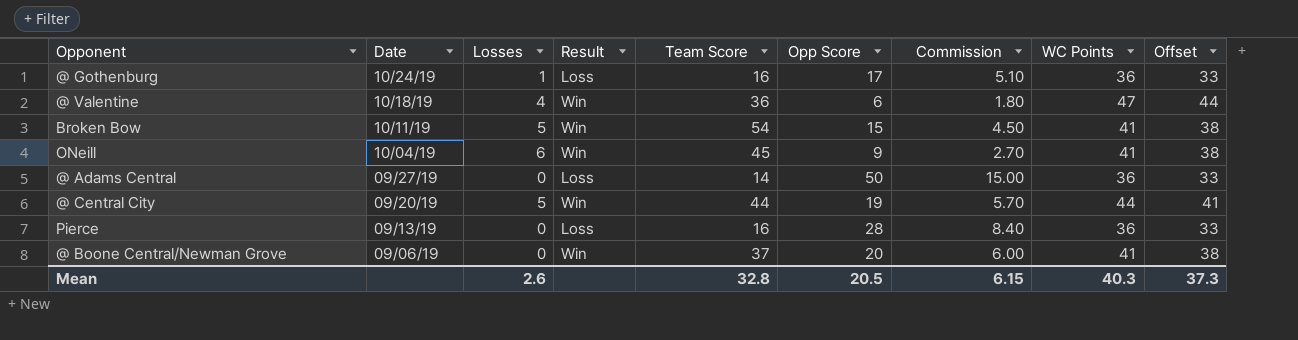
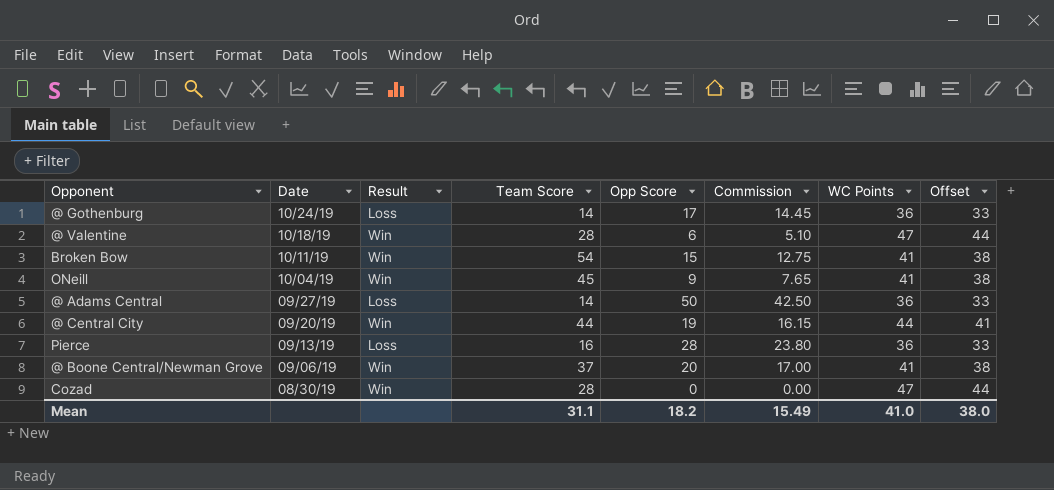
column Losses | position: 3 -> none
column Commission | formula: [Opp Score] * 0.3 -> [Opp Score] * 0.85
@ Gothenburg | Team Score: 16 -> 14
@ Valentine | Team Score: 36 -> 28
row Cozad: none -> 08/30/19 | Win | 28 | 0 | 0.00 | 47 | 44
Mean | Team Score: 32.8 -> 31.1
Mean | Opp Score: 20.5 -> 18.2
Mean | Commission: 6.15 -> 15.49
Mean | WC Points: 40.3 -> 41.0
Mean | Offset: 37.3 -> 38.0

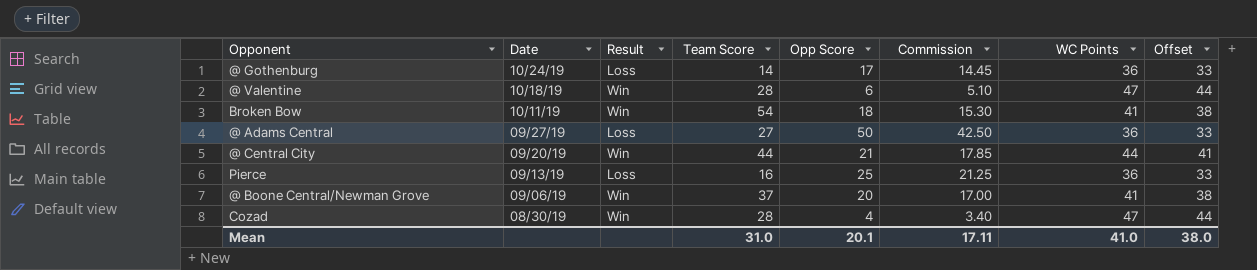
row ONeill: 10/04/19 | Win | 45 | 9 | 7.65 | 41 | 38 -> none
Broken Bow | Opp Score: 15 -> 18
Broken Bow | Commission: 12.75 -> 15.30
@ Adams Central | Team Score: 14 -> 27
@ Central City | Opp Score: 19 -> 21
@ Central City | Commission: 16.15 -> 17.85
Pierce | Opp Score: 28 -> 25
Pierce | Commission: 23.80 -> 21.25
Cozad | Opp Score: 0 -> 4
Cozad | Commission: 0.00 -> 3.40
Mean | Team Score: 31.1 -> 31.0
Mean | Opp Score: 18.2 -> 20.1
Mean | Commission: 15.49 -> 17.11

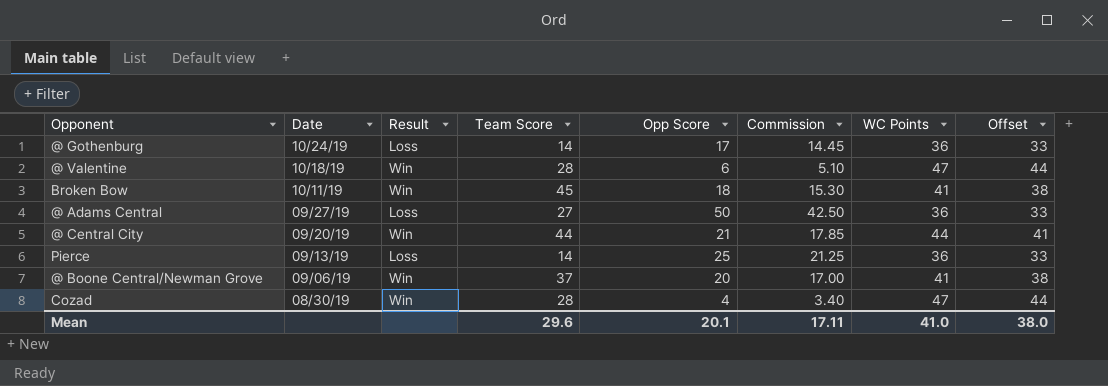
Broken Bow | Team Score: 54 -> 45
Pierce | Team Score: 16 -> 14
Mean | Team Score: 31.0 -> 29.6

